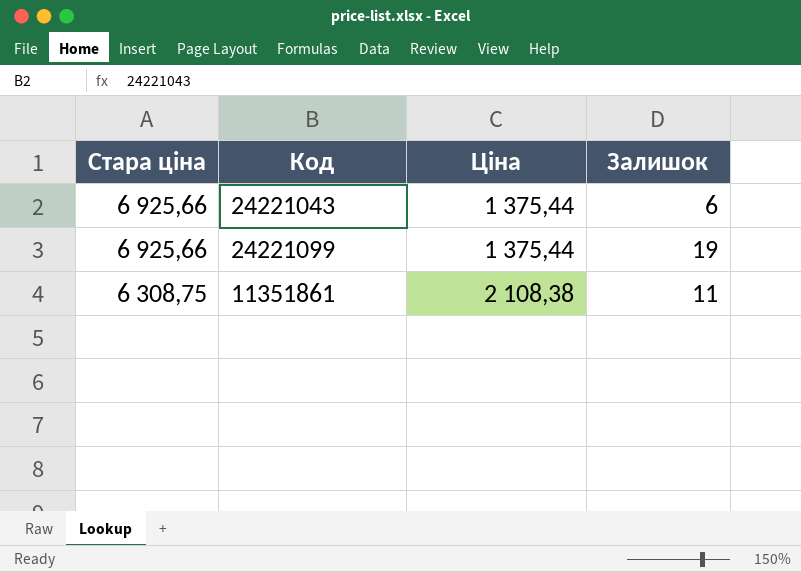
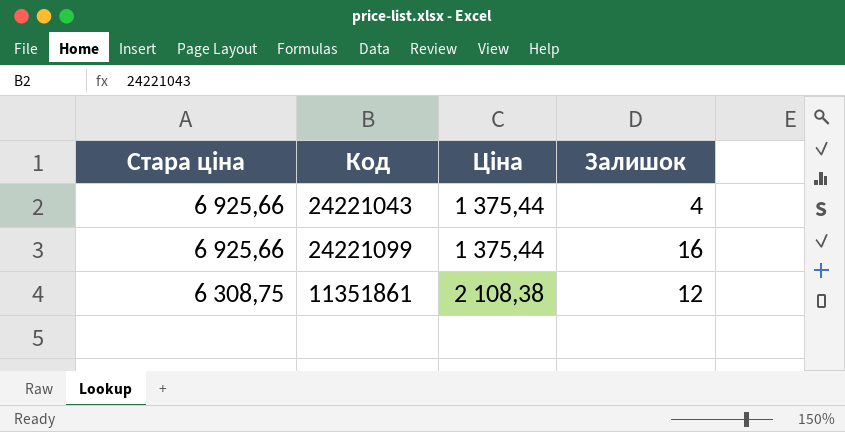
24221043 | Залишок: 6 -> 4
24221099 | Залишок: 19 -> 16
11351861 | Залишок: 11 -> 12

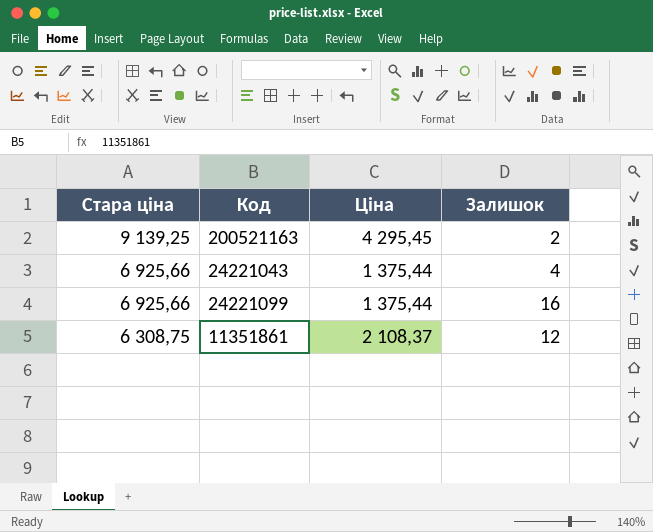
row 200521163: none -> 9 139,25 | 4 295,45 | 2
11351861 | Ціна: 2 108,38 -> 2 108,37

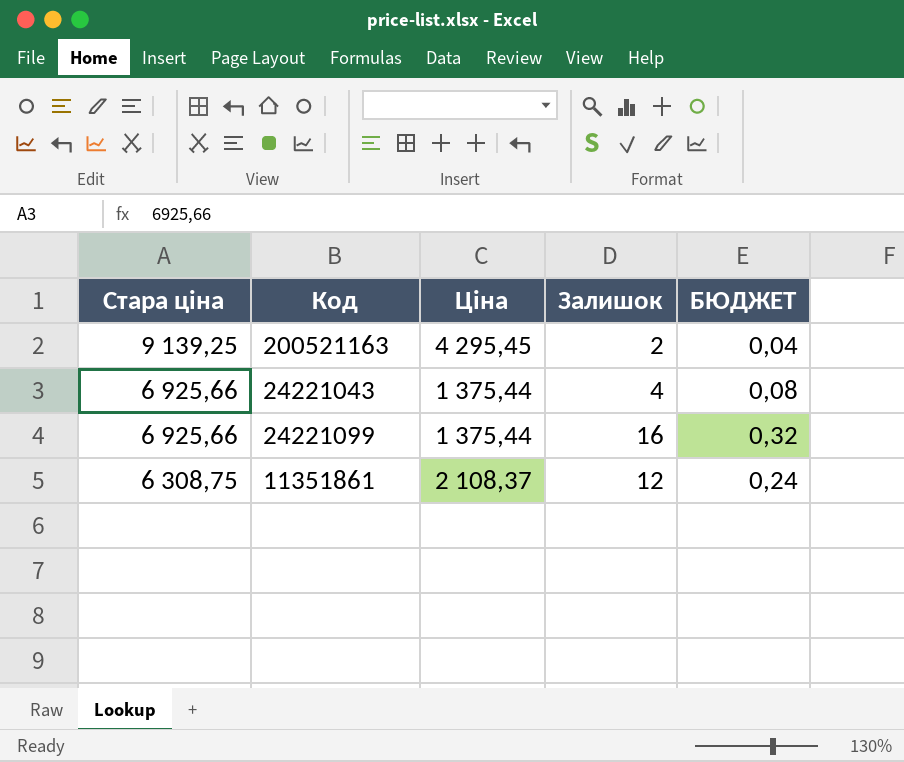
column БЮДЖЕТ | formula: none -> [Залишок] * 0,02

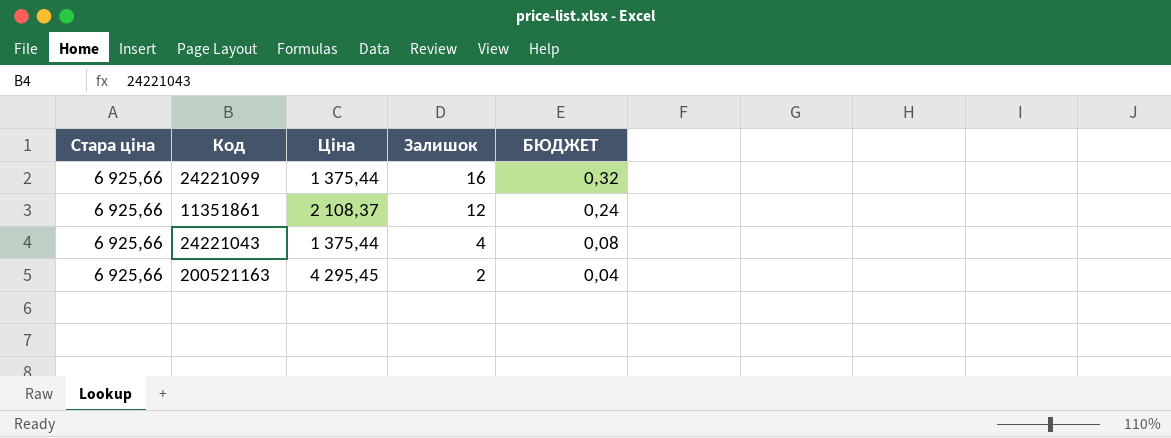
row order: Стара ціна descending -> Залишок descending
11351861 | Стара ціна: 6 308,75 -> 6 925,66
200521163 | Стара ціна: 9 139,25 -> 6 925,66

